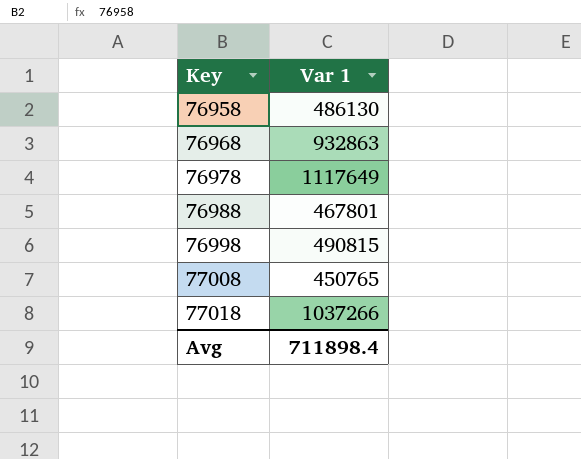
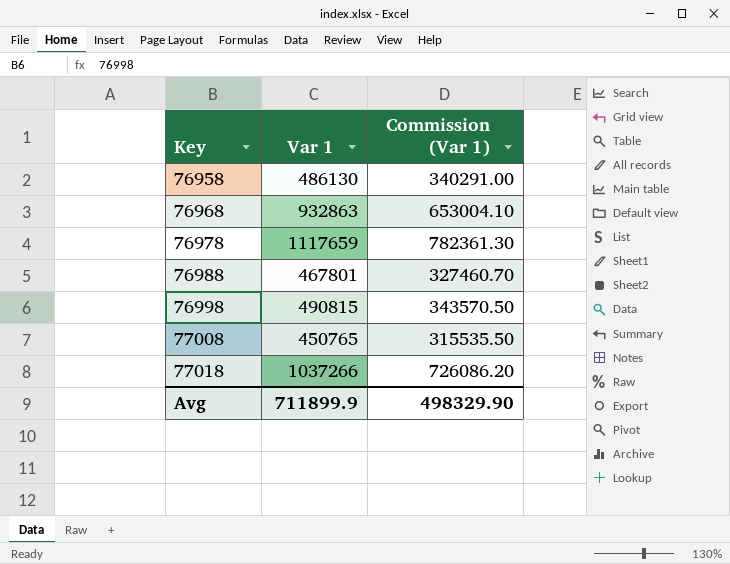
column Commission (Var 1) | formula: none -> [Var 1] * 0.7
76978 | Var 1: 1117649 -> 1117659
Avg | Var 1: 711898.4 -> 711899.9

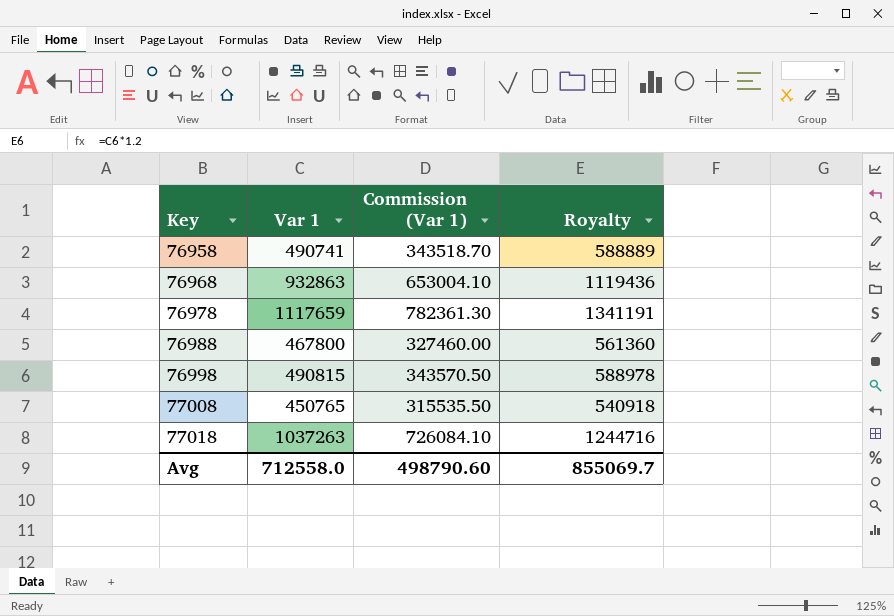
column Royalty | formula: none -> [Var 1] * 1.2
76958 | Var 1: 486130 -> 490741
76958 | Commission (Var 1): 340291.00 -> 343518.70
76988 | Var 1: 467801 -> 467800
76988 | Commission (Var 1): 327460.70 -> 327460.00
77018 | Var 1: 1037266 -> 1037263
77018 | Commission (Var 1): 726086.20 -> 726084.10
Avg | Var 1: 711899.9 -> 712558.0
Avg | Commission (Var 1): 498329.90 -> 498790.60

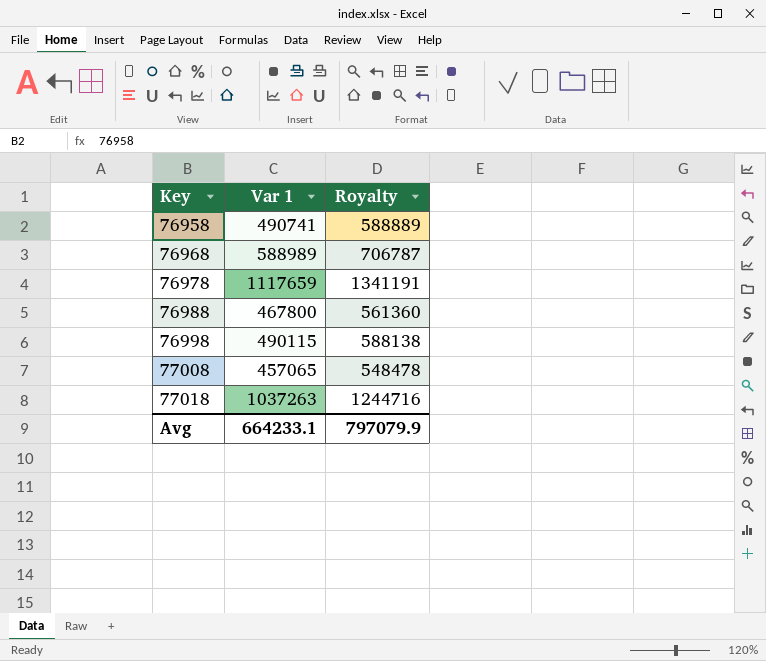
column Commission (Var 1) | formula: [Var 1] * 0.7 -> none
76968 | Var 1: 932863 -> 588989
76968 | Royalty: 1119436 -> 706787
76998 | Var 1: 490815 -> 490115
76998 | Royalty: 588978 -> 588138
77008 | Var 1: 450765 -> 457065
77008 | Royalty: 540918 -> 548478
Avg | Var 1: 712558.0 -> 664233.1
Avg | Royalty: 855069.7 -> 797079.9

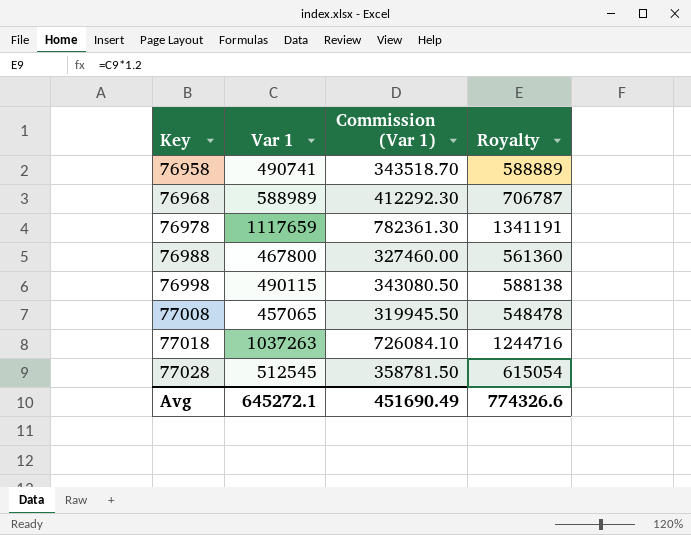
column Commission (Var 1) | formula: none -> [Var 1] * 0.7
row 77028: none -> 512545 | 358781.50 | 615054
Avg | Var 1: 664233.1 -> 645272.1
Avg | Royalty: 797079.9 -> 774326.6

